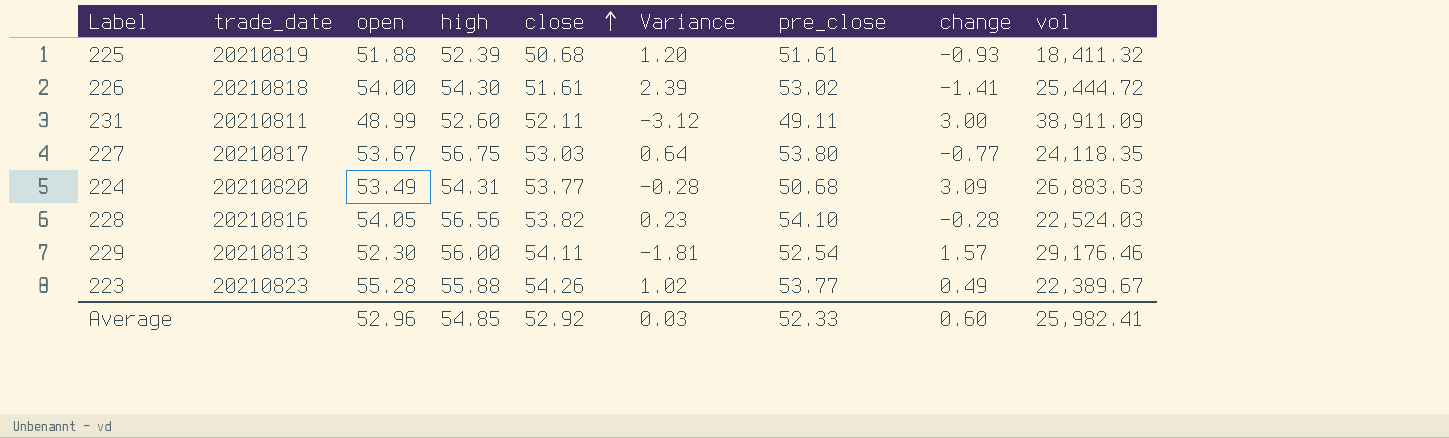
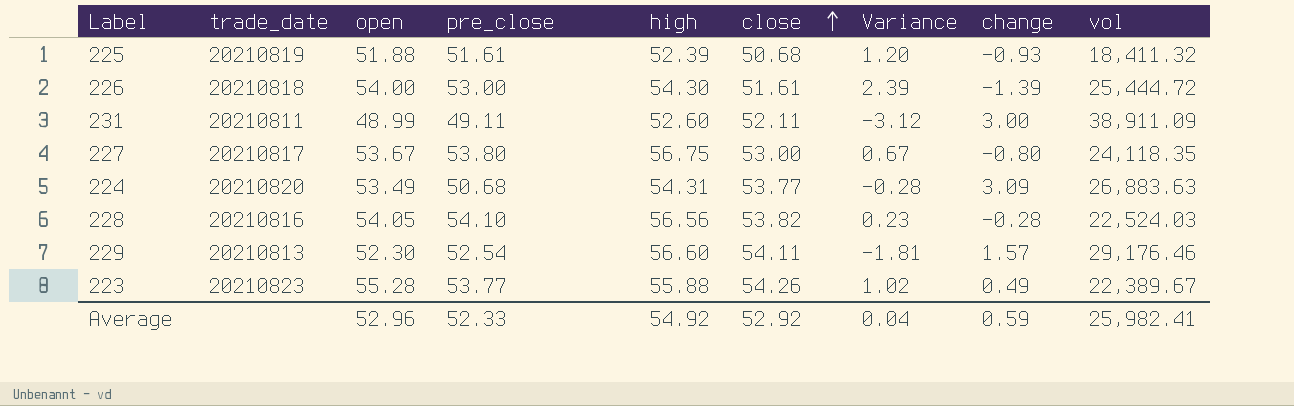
column pre_close | position: 7 -> 4
226 | pre_close: 53.02 -> 53.00
226 | change: -1.41 -> -1.39
227 | close: 53.03 -> 53.00
227 | Variance: 0.64 -> 0.67
227 | change: -0.77 -> -0.80
229 | high: 56.00 -> 56.60
Average | high: 54.85 -> 54.92
Average | Variance: 0.03 -> 0.04
Average | change: 0.60 -> 0.59

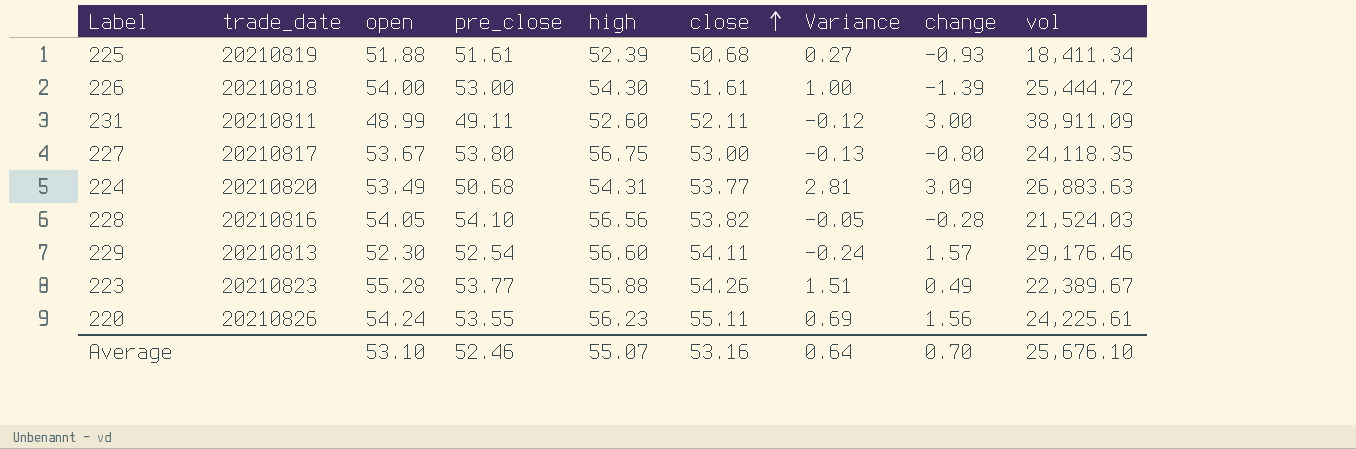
column Variance | formula: [open] - [close] -> [open] - [pre_close]
225 | vol: 18,411.32 -> 18,411.34
228 | vol: 22,524.03 -> 21,524.03
row 220: none -> 20210826 | 54.24 | 53.55 | 56.23 | 55.11 | 0.69 | 1.56 | 24,225.61
Average | open: 52.96 -> 53.10
Average | pre_close: 52.33 -> 52.46
Average | high: 54.92 -> 55.07
Average | close: 52.92 -> 53.16
Average | Variance: 0.04 -> 0.64
Average | change: 0.59 -> 0.70
Average | vol: 25,982.41 -> 25,676.10

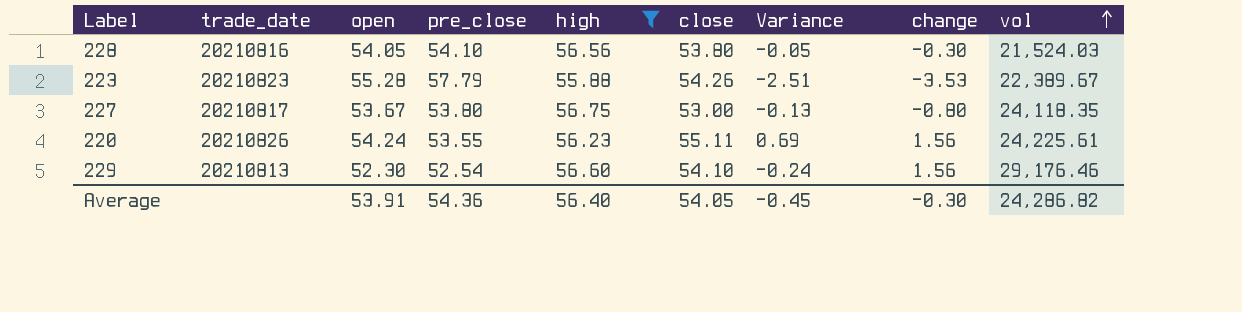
filter: none -> high >= 55.88
row order: close ascending -> vol ascending
228 | close: 53.82 -> 53.80
228 | change: -0.28 -> -0.30
223 | pre_close: 53.77 -> 57.79
223 | Variance: 1.51 -> -2.51
223 | change: 0.49 -> -3.53
229 | close: 54.11 -> 54.10
229 | change: 1.57 -> 1.56
Average | open: 53.10 -> 53.91
Average | pre_close: 52.46 -> 54.36
Average | high: 55.07 -> 56.40
Average | close: 53.16 -> 54.05
Average | Variance: 0.64 -> -0.45
Average | change: 0.70 -> -0.30
Average | vol: 25,676.10 -> 24,286.82

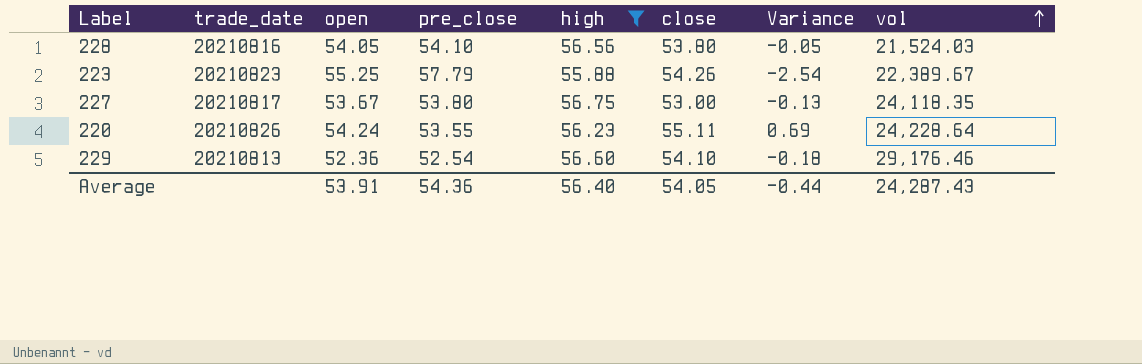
column change | formula: [close] - [pre_close] -> none
223 | open: 55.28 -> 55.25
223 | Variance: -2.51 -> -2.54
220 | vol: 24,225.61 -> 24,228.64
229 | open: 52.30 -> 52.36
229 | Variance: -0.24 -> -0.18
Average | Variance: -0.45 -> -0.44
Average | vol: 24,286.82 -> 24,287.43

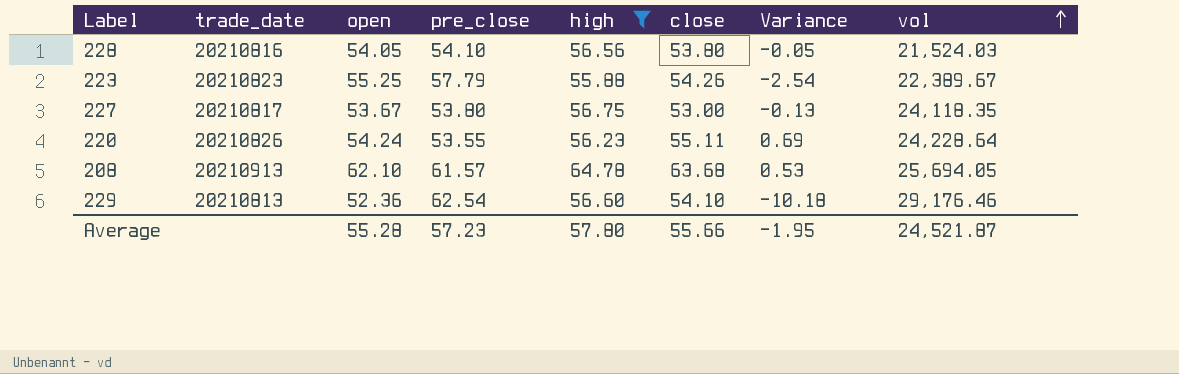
row 208: none -> 20210913 | 62.10 | 61.57 | 64.78 | 63.68 | 0.53 | 25,694.05
229 | pre_close: 52.54 -> 62.54
229 | Variance: -0.18 -> -10.18
Average | open: 53.91 -> 55.28
Average | pre_close: 54.36 -> 57.23
Average | high: 56.40 -> 57.80
Average | close: 54.05 -> 55.66
Average | Variance: -0.44 -> -1.95
Average | vol: 24,287.43 -> 24,521.87

